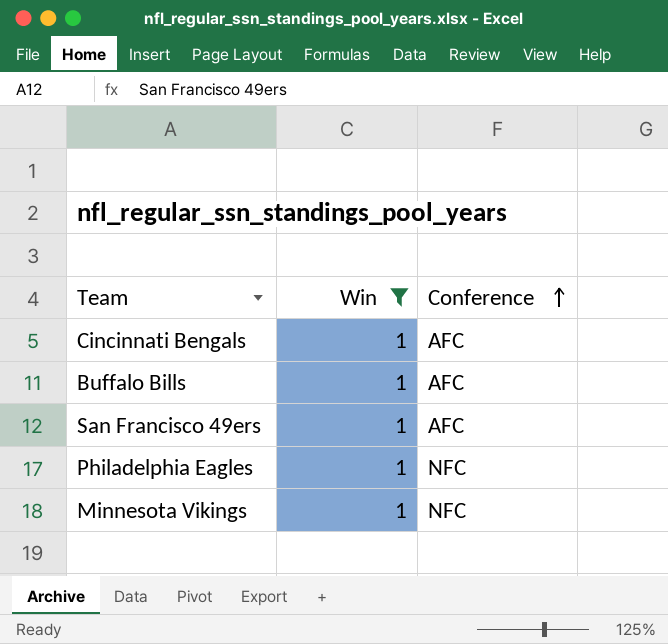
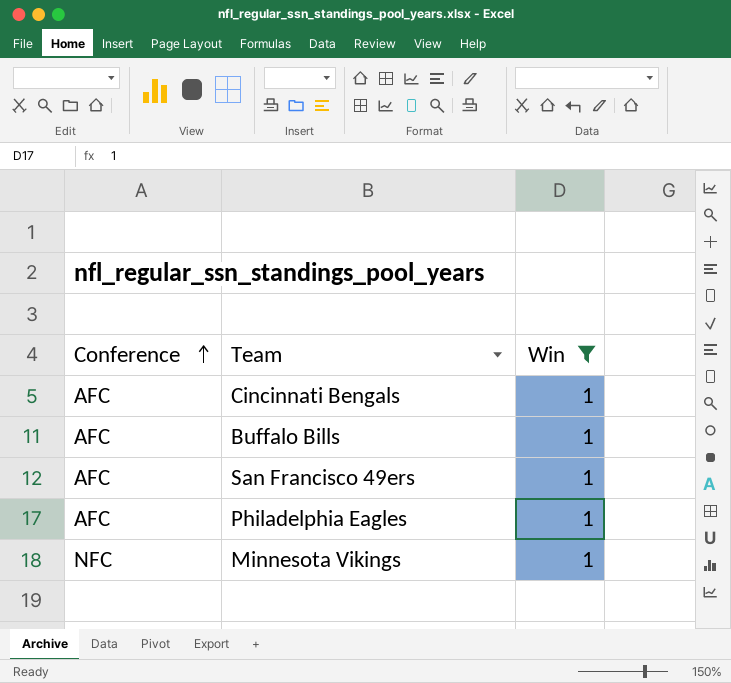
column Conference | position: 3 -> 1
Philadelphia Eagles | Conference: NFC -> AFC

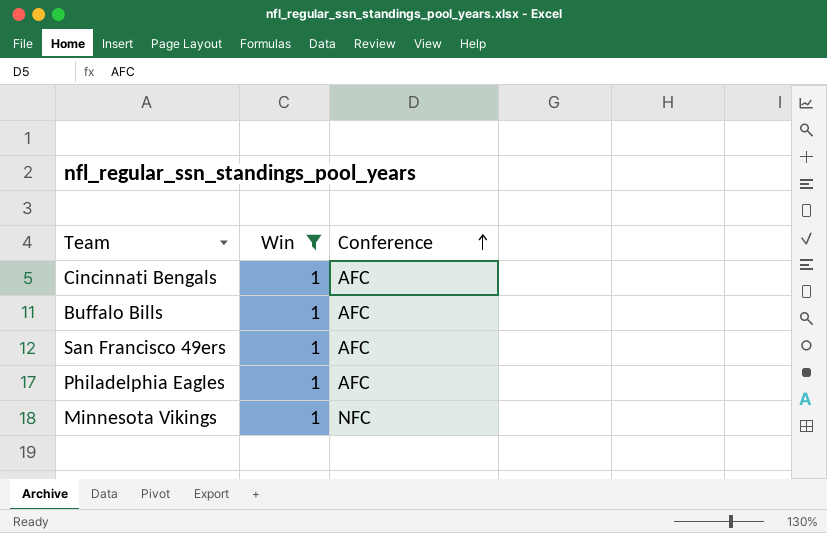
column Conference | position: 1 -> 3

